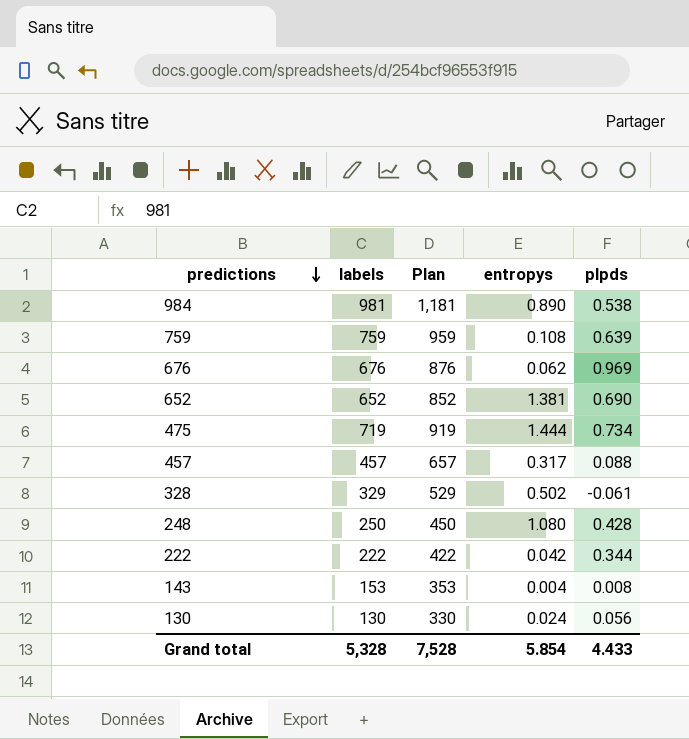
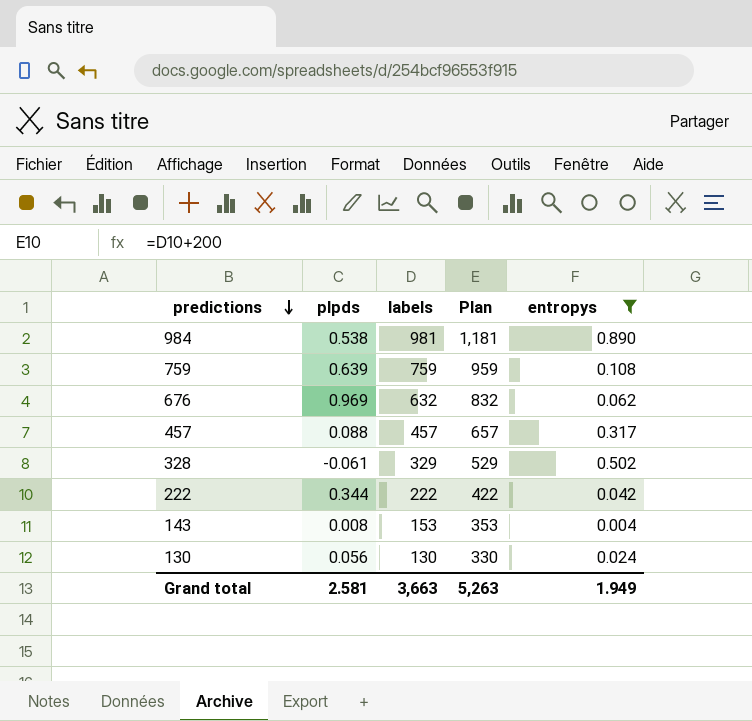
filter: none -> entropys <= 0.890
column plpds | position: 5 -> 2
676 | labels: 676 -> 632
676 | Plan: 876 -> 832
Grand total | plpds: 4.433 -> 2.581
Grand total | labels: 5,328 -> 3,663
Grand total | Plan: 7,528 -> 5,263
Grand total | entropys: 5.854 -> 1.949

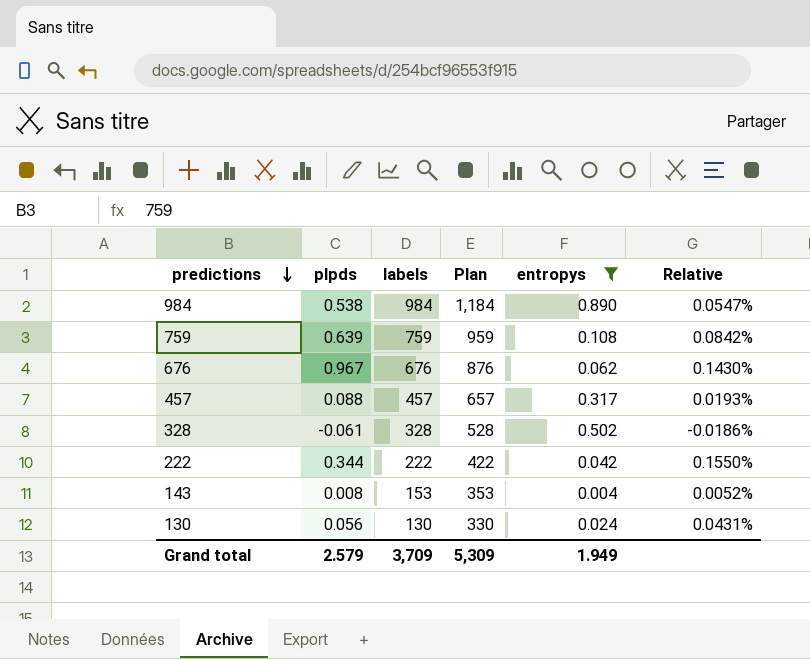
column Relative | formula: none -> [plpds] / [labels]
984 | labels: 981 -> 984
984 | Plan: 1,181 -> 1,184
676 | plpds: 0.969 -> 0.967
676 | labels: 632 -> 676
676 | Plan: 832 -> 876
328 | labels: 329 -> 328
328 | Plan: 529 -> 528
Grand total | plpds: 2.581 -> 2.579
Grand total | labels: 3,663 -> 3,709
Grand total | Plan: 5,263 -> 5,309

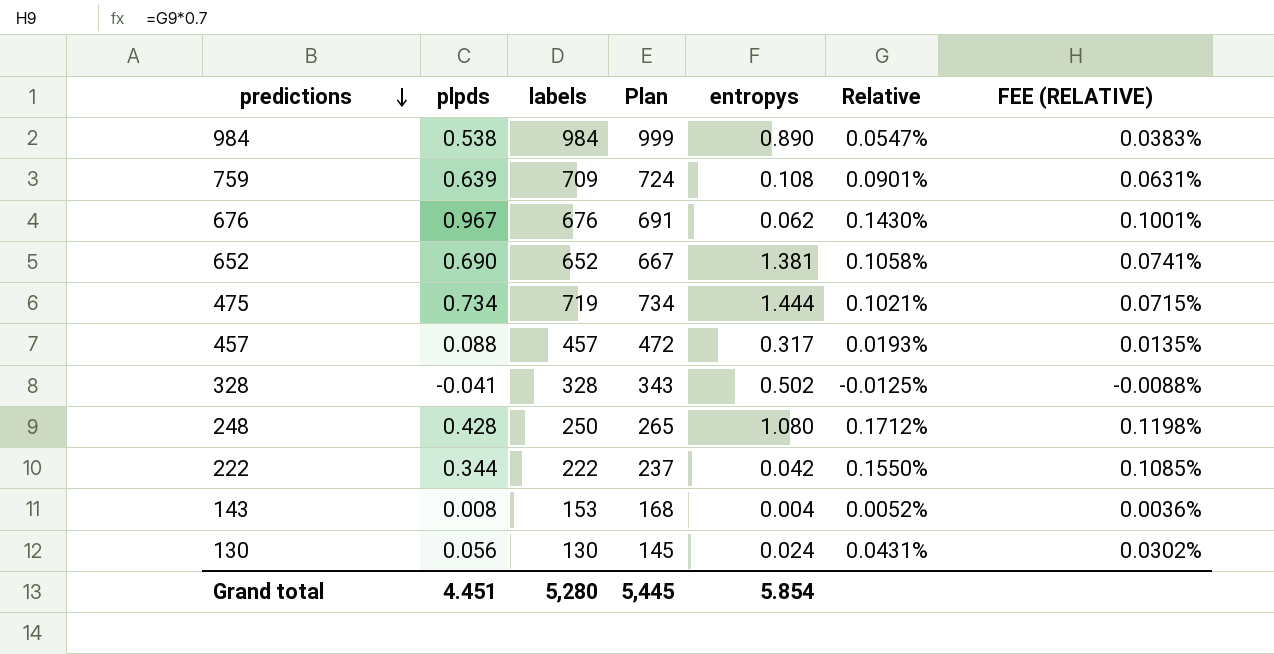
filter: entropys <= 0.890 -> none
column Plan | formula: [labels] + 200 -> [labels] + 15
column FEE (RELATIVE) | formula: none -> [Relative] * 0.7
759 | labels: 759 -> 709
759 | Relative: 0.0842% -> 0.0901%
328 | plpds: -0.061 -> -0.041
328 | Relative: -0.0186% -> -0.0125%
Grand total | plpds: 2.579 -> 4.451
Grand total | labels: 3,709 -> 5,280
Grand total | Plan: 5,309 -> 5,445
Grand total | entropys: 1.949 -> 5.854

